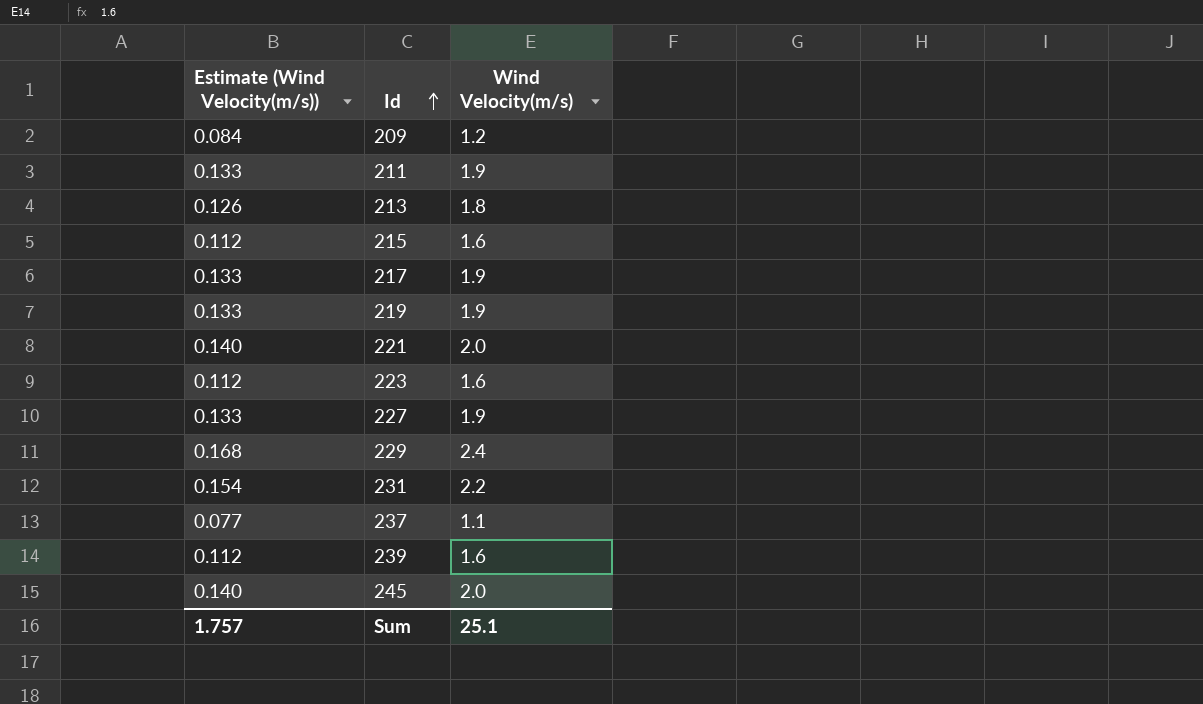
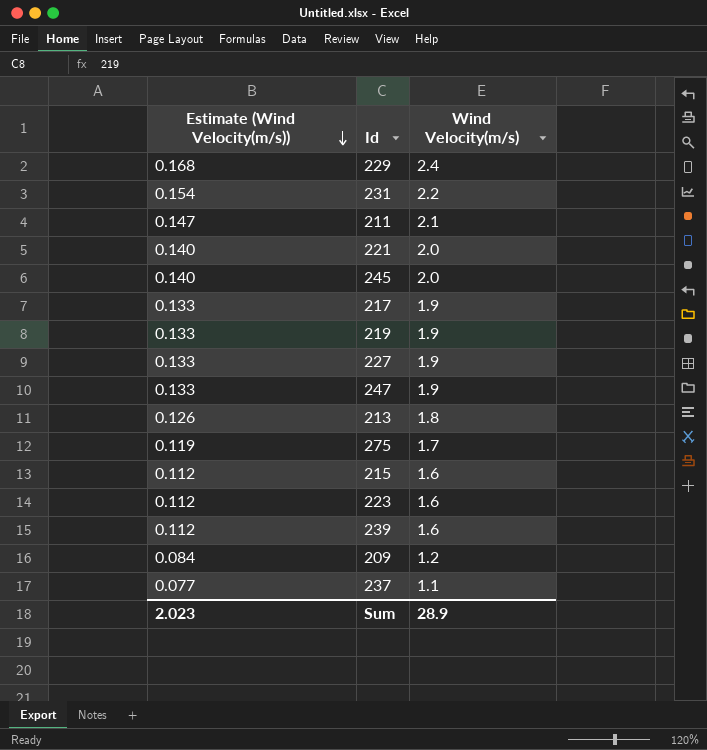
row order: Id ascending -> Estimate (Wind Velocity(m/s)) descending
211 | Estimate (Wind Velocity(m/s)): 0.133 -> 0.147
211 | Wind Velocity(m/s): 1.9 -> 2.1
row 247: none -> 0.133 | 1.9
row 275: none -> 0.119 | 1.7
Sum | Estimate (Wind Velocity(m/s)): 1.757 -> 2.023
Sum | Wind Velocity(m/s): 25.1 -> 28.9

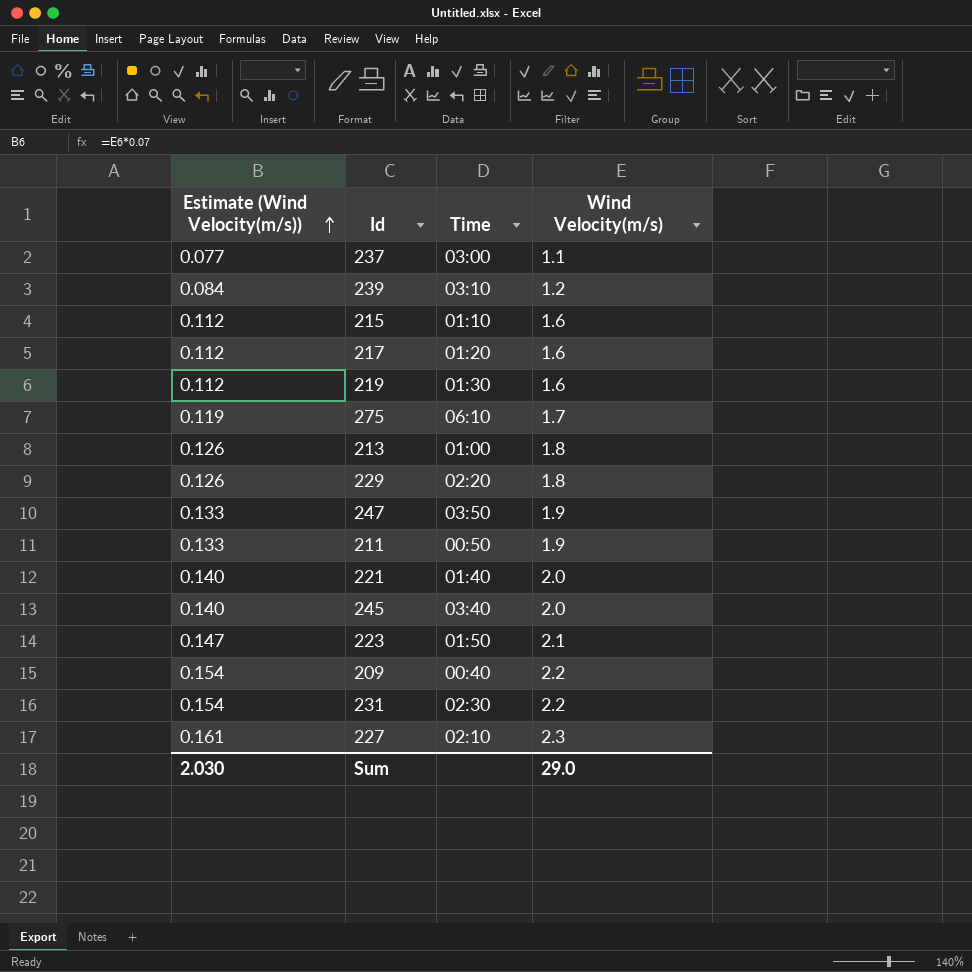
row order: Estimate (Wind Velocity(m/s)) descending -> Estimate (Wind Velocity(m/s)) ascending
column Time | position: none -> 3
239 | Estimate (Wind Velocity(m/s)): 0.112 -> 0.084
239 | Wind Velocity(m/s): 1.6 -> 1.2
217 | Estimate (Wind Velocity(m/s)): 0.133 -> 0.112
217 | Wind Velocity(m/s): 1.9 -> 1.6
219 | Estimate (Wind Velocity(m/s)): 0.133 -> 0.112
219 | Wind Velocity(m/s): 1.9 -> 1.6
229 | Estimate (Wind Velocity(m/s)): 0.168 -> 0.126
229 | Wind Velocity(m/s): 2.4 -> 1.8
211 | Estimate (Wind Velocity(m/s)): 0.147 -> 0.133
211 | Wind Velocity(m/s): 2.1 -> 1.9
223 | Estimate (Wind Velocity(m/s)): 0.112 -> 0.147
223 | Wind Velocity(m/s): 1.6 -> 2.1
209 | Estimate (Wind Velocity(m/s)): 0.084 -> 0.154
209 | Wind Velocity(m/s): 1.2 -> 2.2
227 | Estimate (Wind Velocity(m/s)): 0.133 -> 0.161
227 | Wind Velocity(m/s): 1.9 -> 2.3
Sum | Estimate (Wind Velocity(m/s)): 2.023 -> 2.030
Sum | Wind Velocity(m/s): 28.9 -> 29.0

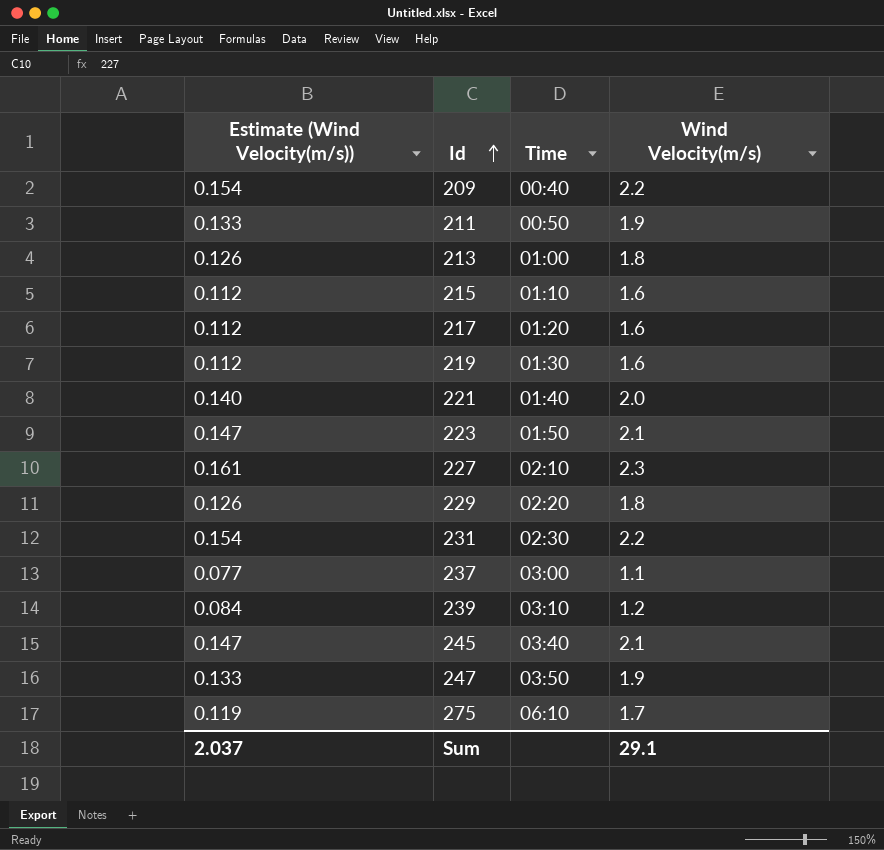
row order: Estimate (Wind Velocity(m/s)) ascending -> Id ascending
245 | Estimate (Wind Velocity(m/s)): 0.140 -> 0.147
245 | Wind Velocity(m/s): 2.0 -> 2.1
Sum | Estimate (Wind Velocity(m/s)): 2.030 -> 2.037
Sum | Wind Velocity(m/s): 29.0 -> 29.1

